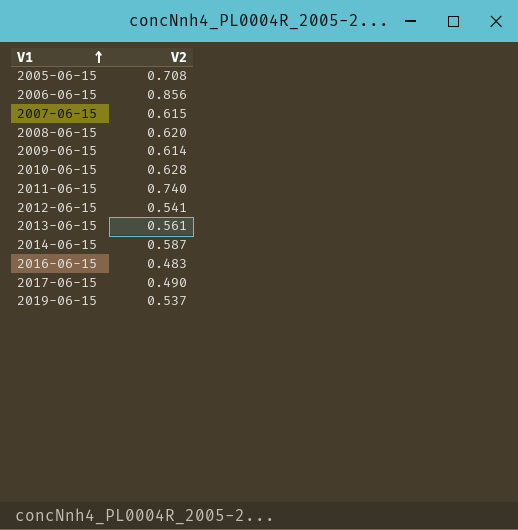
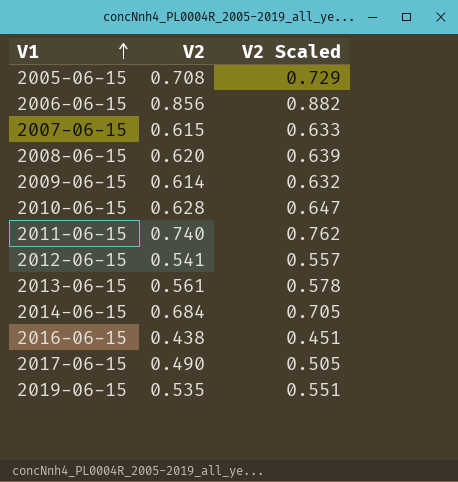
column V2 Scaled | formula: none -> [V2] * 1.03
2014-06-15 | V2: 0.587 -> 0.684
2016-06-15 | V2: 0.483 -> 0.438
2019-06-15 | V2: 0.537 -> 0.535

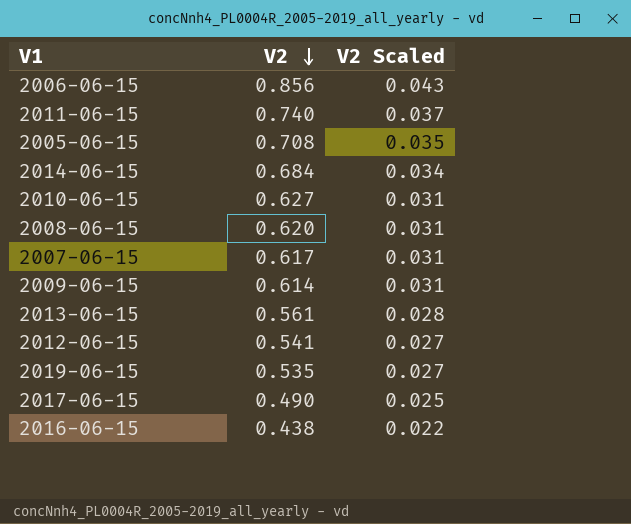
row order: V1 ascending -> V2 descending
column V2 Scaled | formula: [V2] * 1.03 -> [V2] * 0.05
2010-06-15 | V2: 0.628 -> 0.627
2007-06-15 | V2: 0.615 -> 0.617

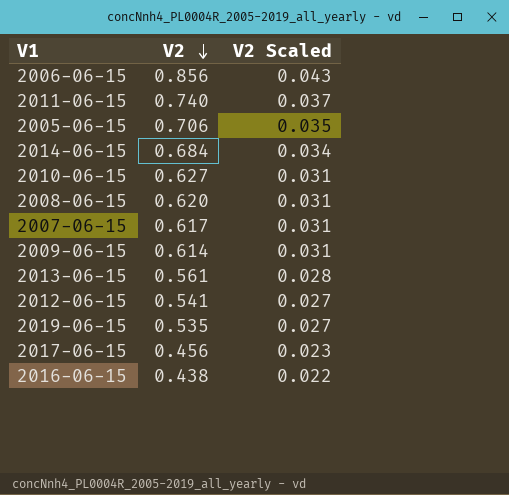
2005-06-15 | V2: 0.708 -> 0.706
2017-06-15 | V2: 0.490 -> 0.456
2017-06-15 | V2 Scaled: 0.025 -> 0.023

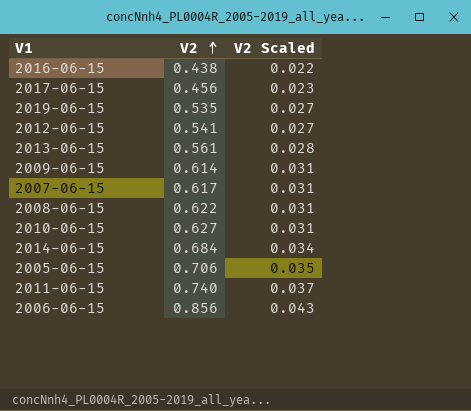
row order: V2 descending -> V2 ascending
2008-06-15 | V2: 0.620 -> 0.622

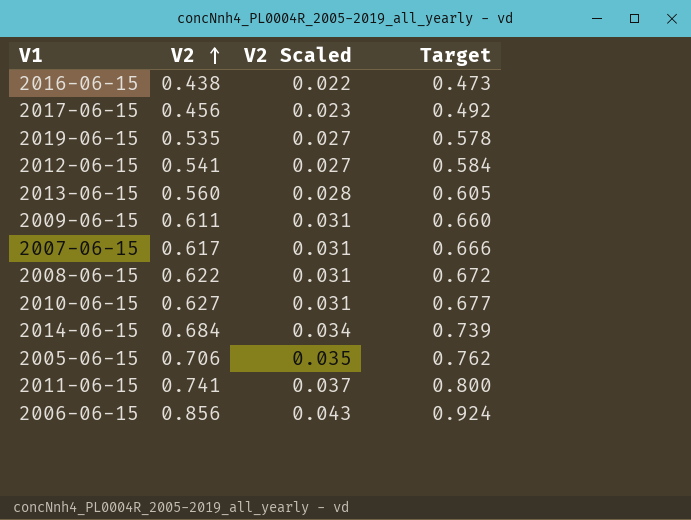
column Target | formula: none -> [V2] * 1.08
2013-06-15 | V2: 0.561 -> 0.560
2009-06-15 | V2: 0.614 -> 0.611
2011-06-15 | V2: 0.740 -> 0.741

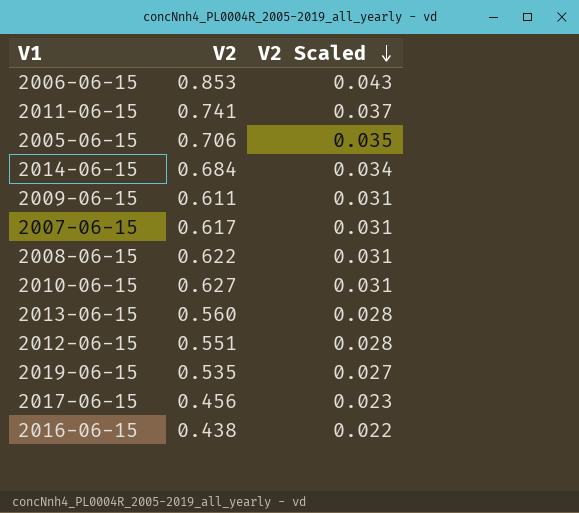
row order: V2 ascending -> V2 Scaled descending
column Target | formula: [V2] * 1.08 -> none
2006-06-15 | V2: 0.856 -> 0.853
2012-06-15 | V2: 0.541 -> 0.551
2012-06-15 | V2 Scaled: 0.027 -> 0.028

